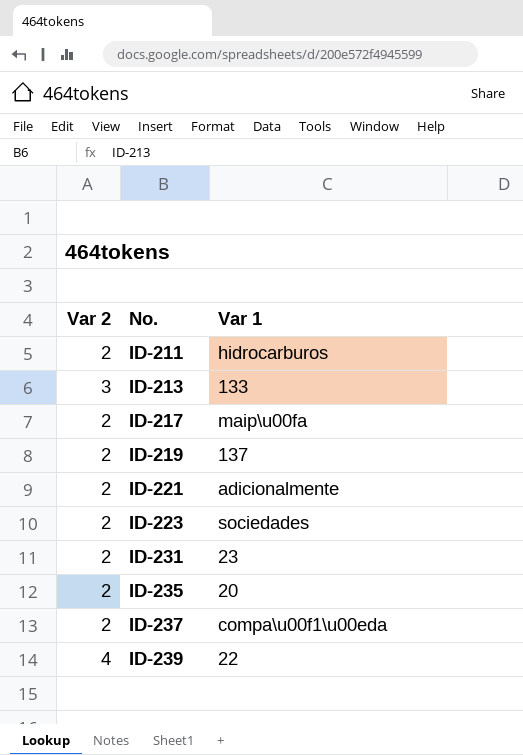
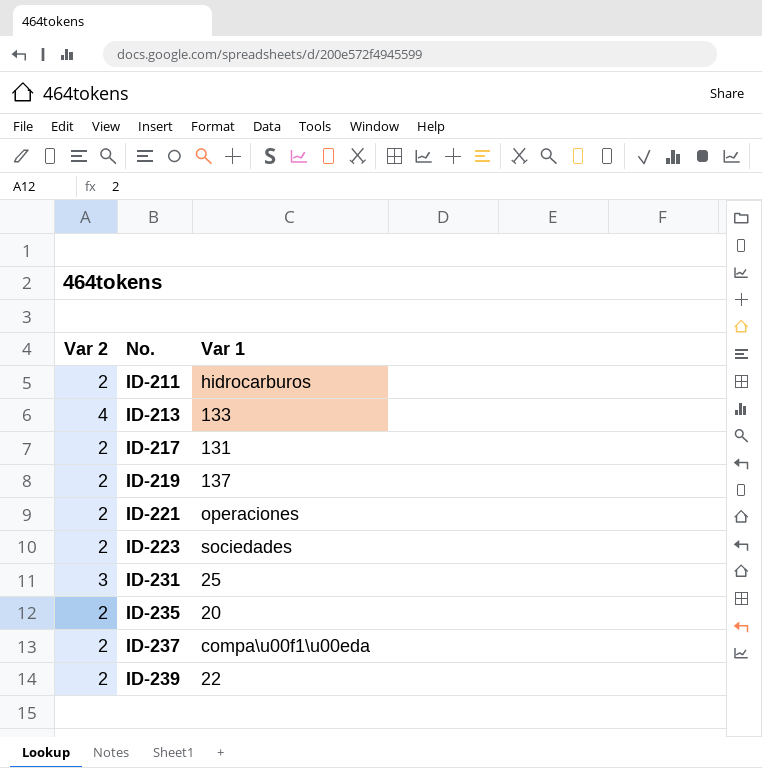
ID-213 | Var 2: 3 -> 4
ID-217 | Var 1: maip\u00fa -> 131
ID-221 | Var 1: adicionalmente -> operaciones
ID-231 | Var 2: 2 -> 3
ID-231 | Var 1: 23 -> 25
ID-239 | Var 2: 4 -> 2

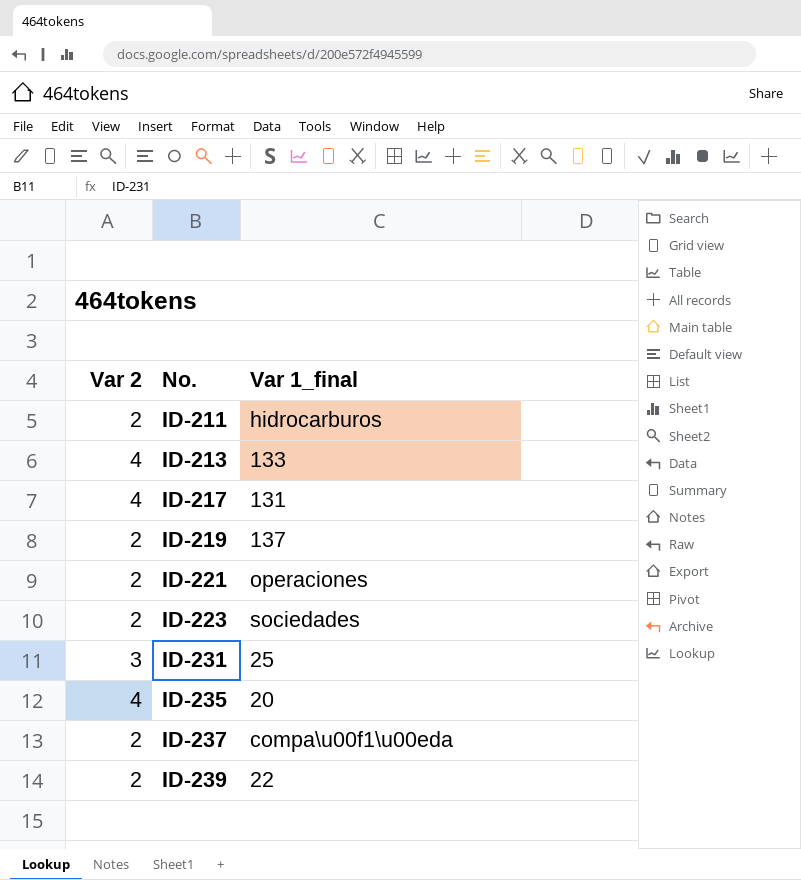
column name: Var 1 -> Var 1_final
ID-217 | Var 2: 2 -> 4
ID-235 | Var 2: 2 -> 4

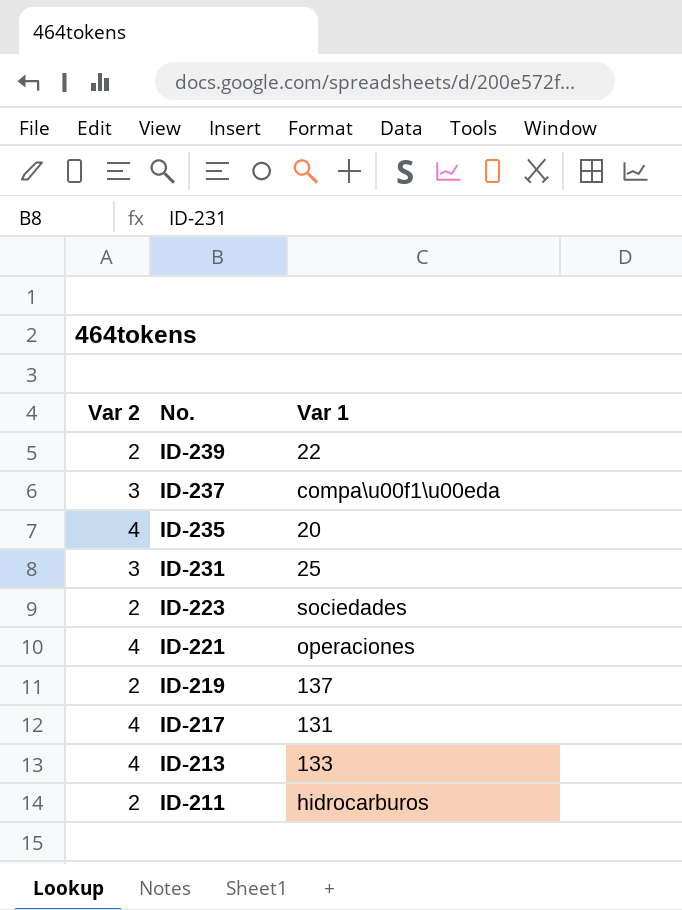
row order: No. ascending -> No. descending
column name: Var 1_final -> Var 1
ID-237 | Var 2: 2 -> 3
ID-221 | Var 2: 2 -> 4

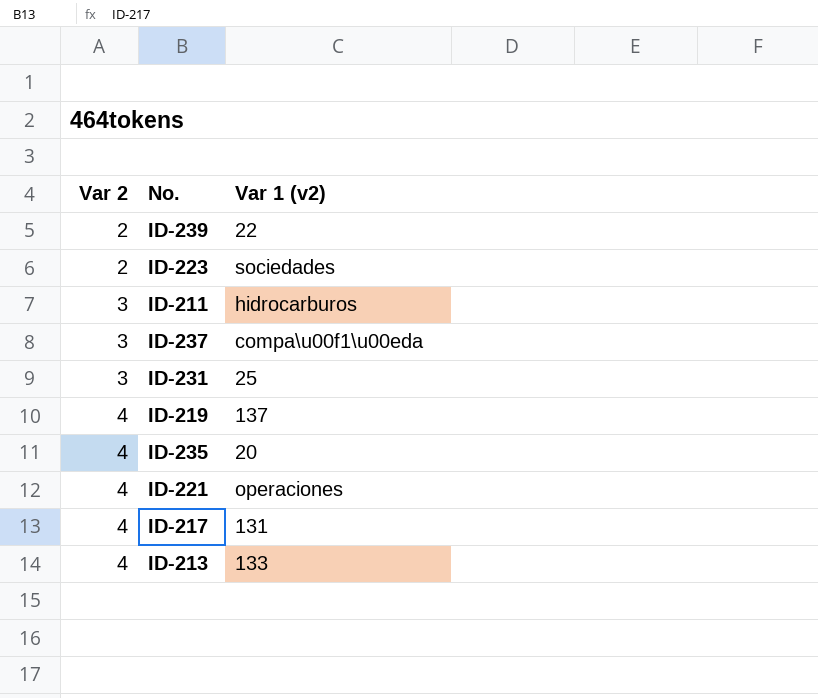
row order: No. descending -> Var 2 ascending
column name: Var 1 -> Var 1 (v2)
ID-211 | Var 2: 2 -> 3
ID-219 | Var 2: 2 -> 4

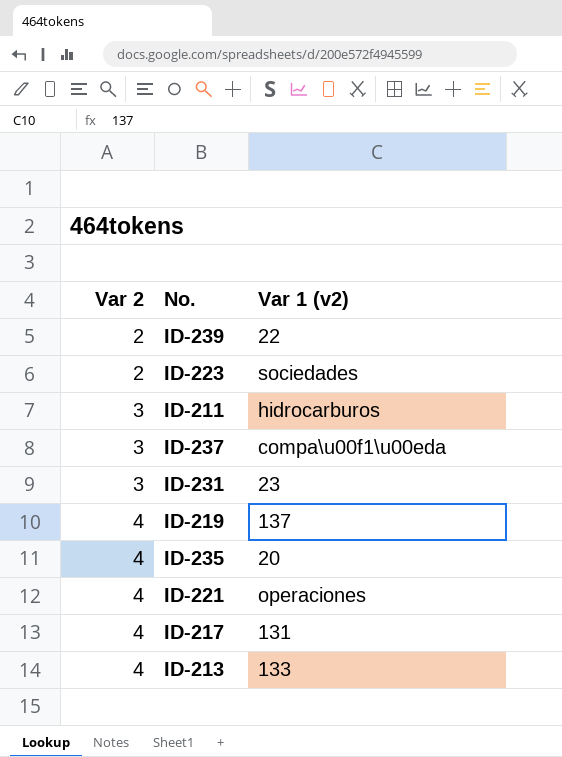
ID-231 | Var 1 (v2): 25 -> 23

